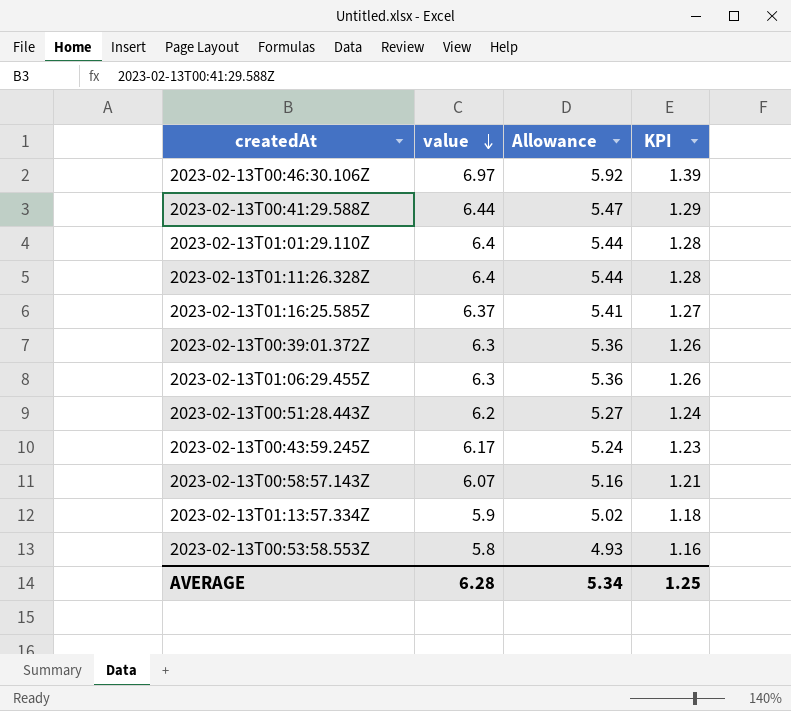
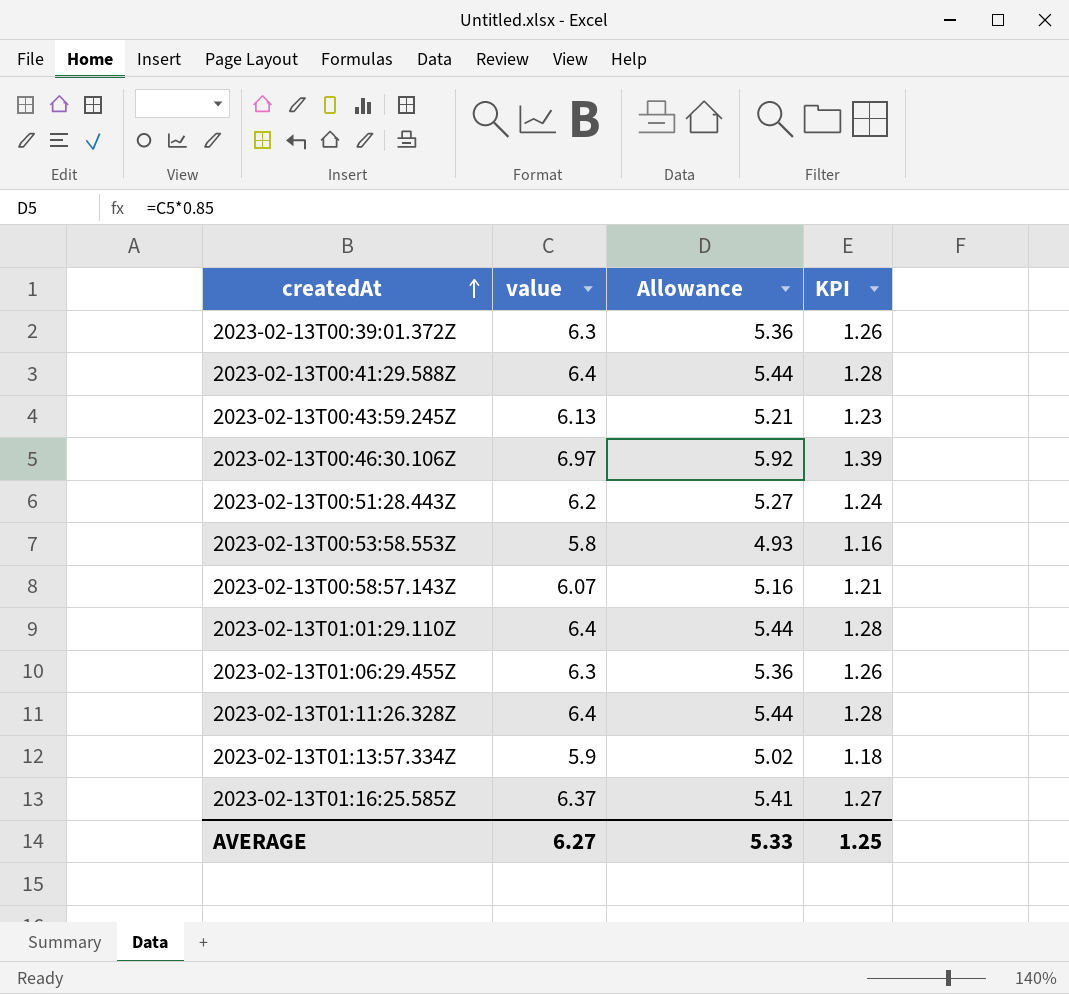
row order: value descending -> createdAt ascending
2023-02-13T00:41:29.588Z | value: 6.44 -> 6.4
2023-02-13T00:41:29.588Z | Allowance: 5.47 -> 5.44
2023-02-13T00:41:29.588Z | KPI: 1.29 -> 1.28
2023-02-13T00:43:59.245Z | value: 6.17 -> 6.13
2023-02-13T00:43:59.245Z | Allowance: 5.24 -> 5.21
AVERAGE | value: 6.28 -> 6.27
AVERAGE | Allowance: 5.34 -> 5.33

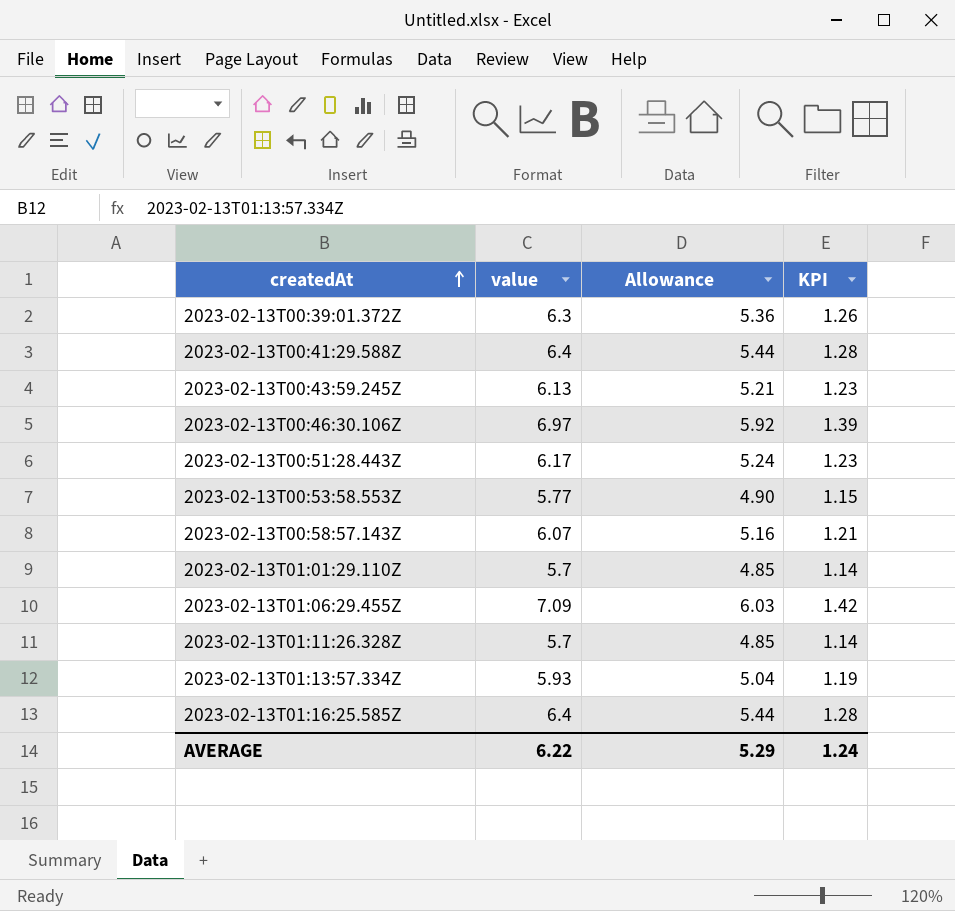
2023-02-13T00:51:28.443Z | value: 6.2 -> 6.17
2023-02-13T00:51:28.443Z | Allowance: 5.27 -> 5.24
2023-02-13T00:51:28.443Z | KPI: 1.24 -> 1.23
2023-02-13T00:53:58.553Z | value: 5.8 -> 5.77
2023-02-13T00:53:58.553Z | Allowance: 4.93 -> 4.90
2023-02-13T00:53:58.553Z | KPI: 1.16 -> 1.15
2023-02-13T01:01:29.110Z | value: 6.4 -> 5.7
2023-02-13T01:01:29.110Z | Allowance: 5.44 -> 4.85
2023-02-13T01:01:29.110Z | KPI: 1.28 -> 1.14
2023-02-13T01:06:29.455Z | value: 6.3 -> 7.09
2023-02-13T01:06:29.455Z | Allowance: 5.36 -> 6.03
2023-02-13T01:06:29.455Z | KPI: 1.26 -> 1.42
2023-02-13T01:11:26.328Z | value: 6.4 -> 5.7
2023-02-13T01:11:26.328Z | Allowance: 5.44 -> 4.85
2023-02-13T01:11:26.328Z | KPI: 1.28 -> 1.14
2023-02-13T01:13:57.334Z | value: 5.9 -> 5.93
2023-02-13T01:13:57.334Z | Allowance: 5.02 -> 5.04
2023-02-13T01:13:57.334Z | KPI: 1.18 -> 1.19
2023-02-13T01:16:25.585Z | value: 6.37 -> 6.4
2023-02-13T01:16:25.585Z | Allowance: 5.41 -> 5.44
2023-02-13T01:16:25.585Z | KPI: 1.27 -> 1.28
AVERAGE | value: 6.27 -> 6.22
AVERAGE | Allowance: 5.33 -> 5.29
AVERAGE | KPI: 1.25 -> 1.24

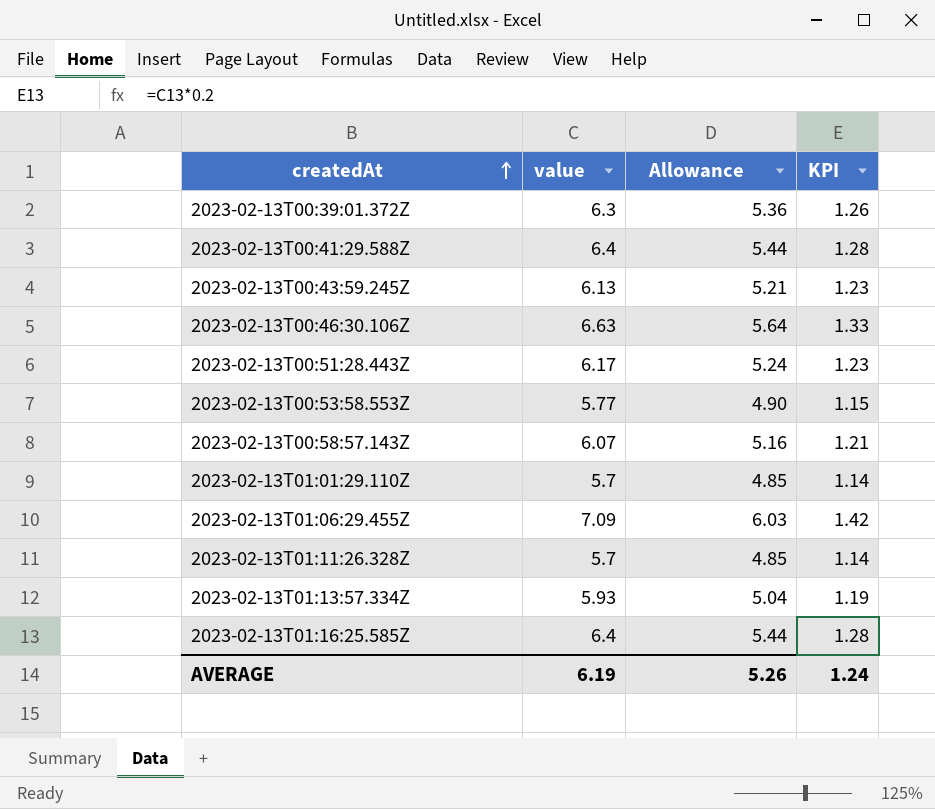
2023-02-13T00:46:30.106Z | value: 6.97 -> 6.63
2023-02-13T00:46:30.106Z | Allowance: 5.92 -> 5.64
2023-02-13T00:46:30.106Z | KPI: 1.39 -> 1.33
AVERAGE | value: 6.22 -> 6.19
AVERAGE | Allowance: 5.29 -> 5.26

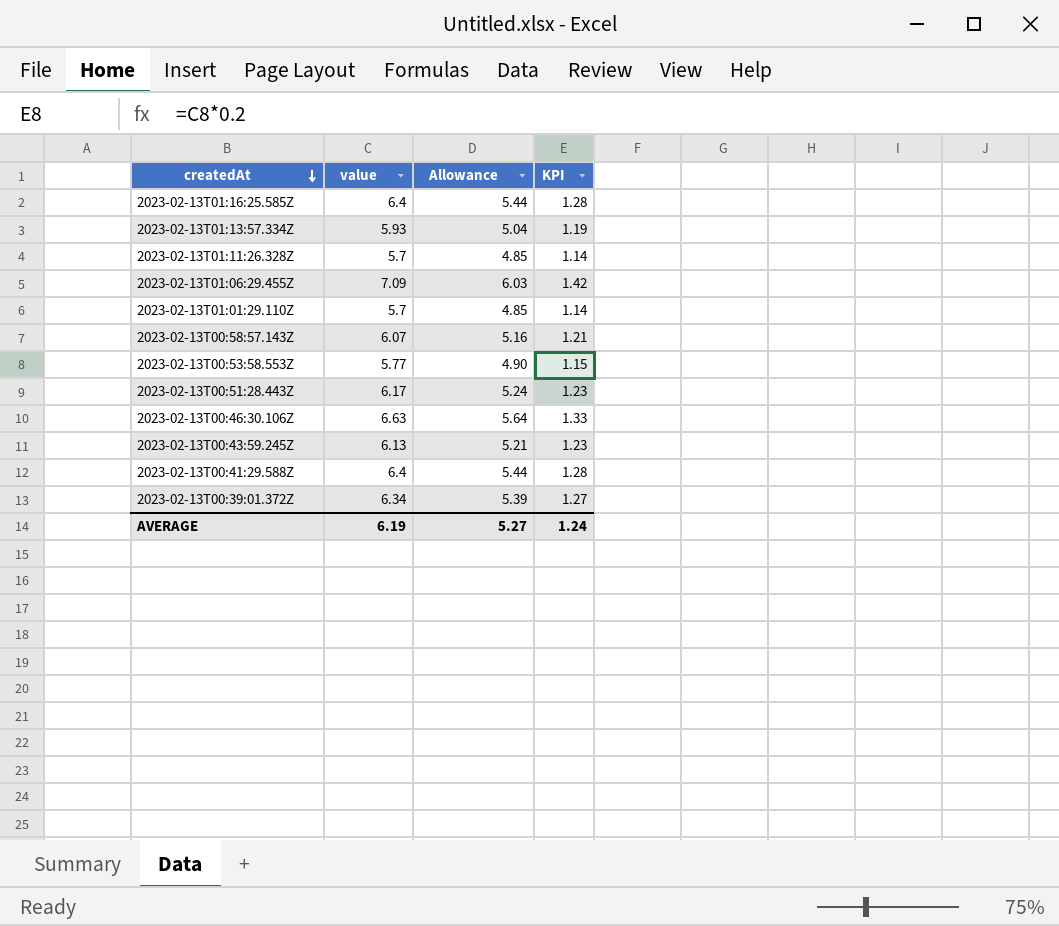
row order: createdAt ascending -> createdAt descending
2023-02-13T00:39:01.372Z | value: 6.3 -> 6.34
2023-02-13T00:39:01.372Z | Allowance: 5.36 -> 5.39
2023-02-13T00:39:01.372Z | KPI: 1.26 -> 1.27
AVERAGE | Allowance: 5.26 -> 5.27

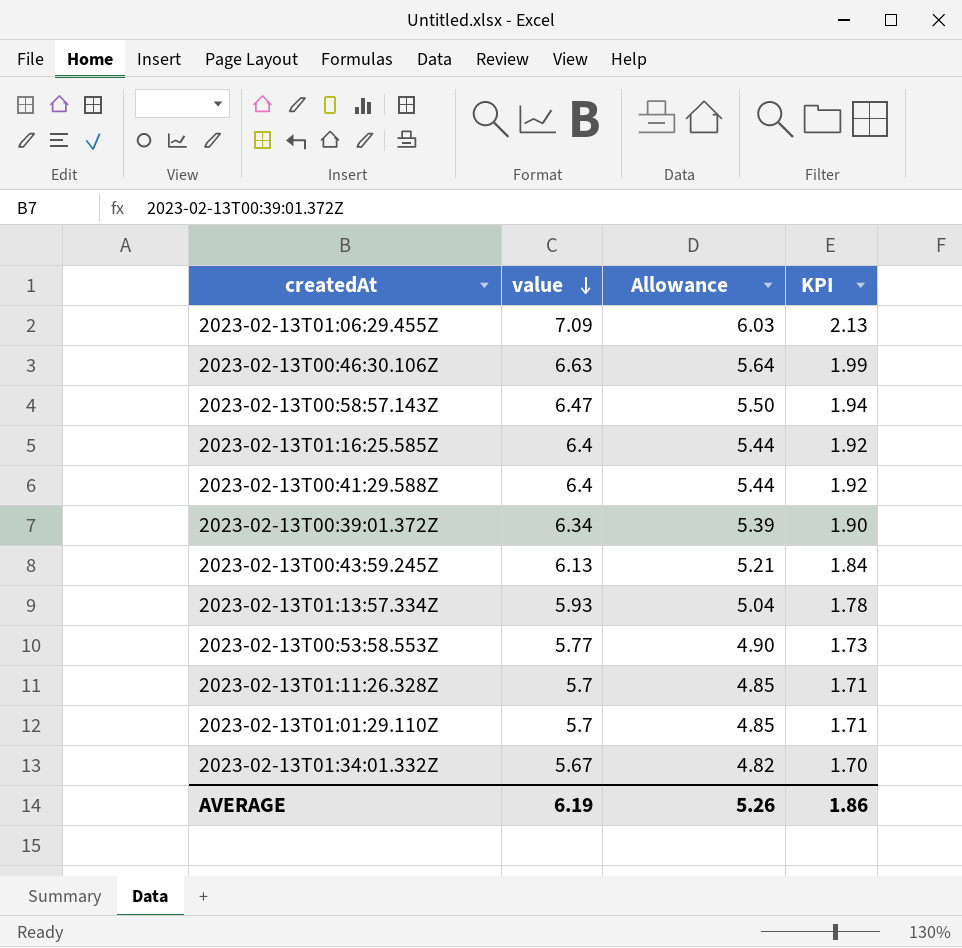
row order: createdAt descending -> value descending
column KPI | formula: [value] * 0.2 -> [value] * 0.3
row 2023-02-13T00:51:28.443Z: 6.17 | 5.24 | 1.23 -> none
2023-02-13T00:58:57.143Z | value: 6.07 -> 6.47
2023-02-13T00:58:57.143Z | Allowance: 5.16 -> 5.50
row 2023-02-13T01:34:01.332Z: none -> 5.67 | 4.82 | 1.70
AVERAGE | Allowance: 5.27 -> 5.26
AVERAGE | KPI: 1.24 -> 1.86

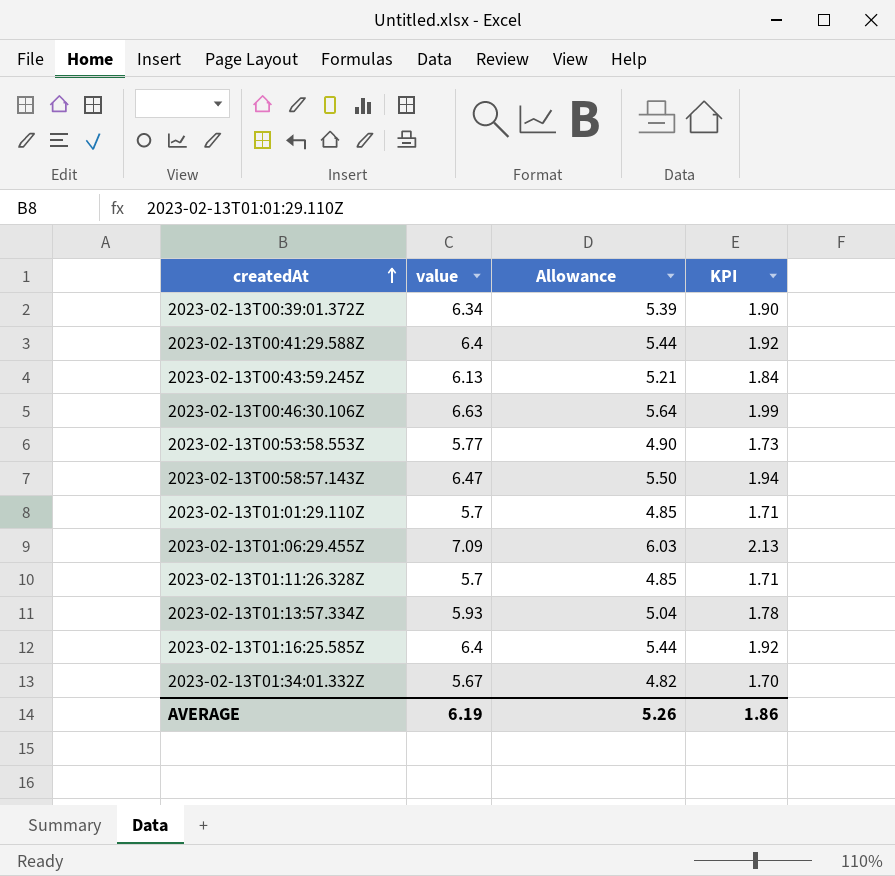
row order: value descending -> createdAt ascending

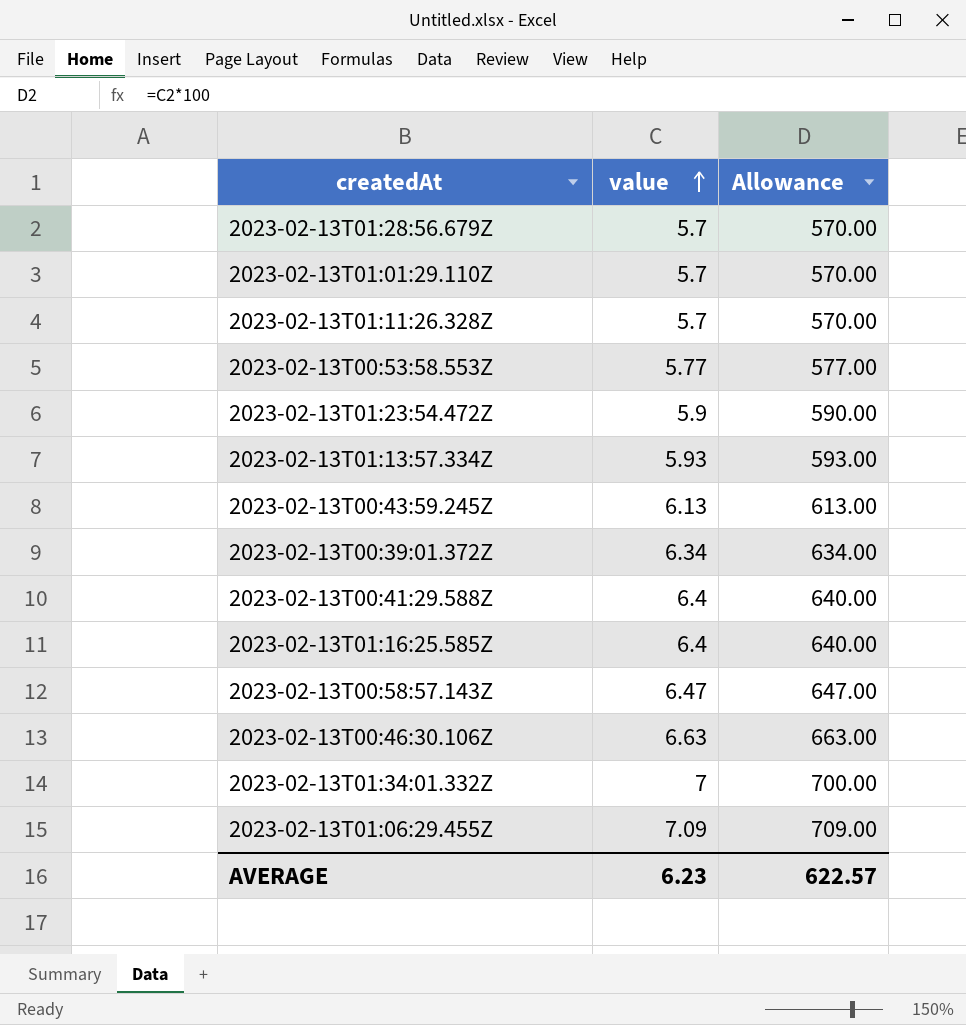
row order: createdAt ascending -> value ascending
column KPI | formula: [value] * 0.3 -> none
column Allowance | formula: [value] * 0.85 -> [value] * 100
row 2023-02-13T01:28:56.679Z: none -> 5.7 | 570.00
row 2023-02-13T01:23:54.472Z: none -> 5.9 | 590.00
2023-02-13T01:34:01.332Z | value: 5.67 -> 7
AVERAGE | value: 6.19 -> 6.23
AVERAGE | Allowance: 5.26 -> 622.57

